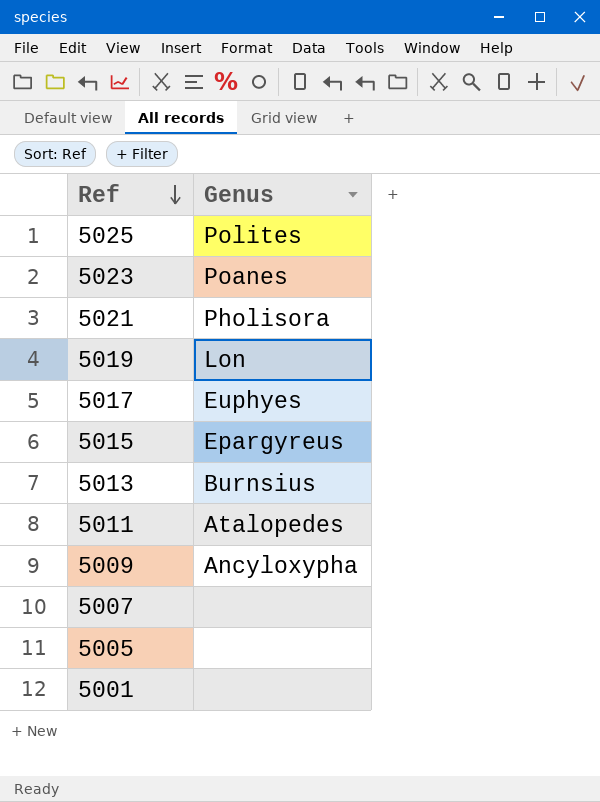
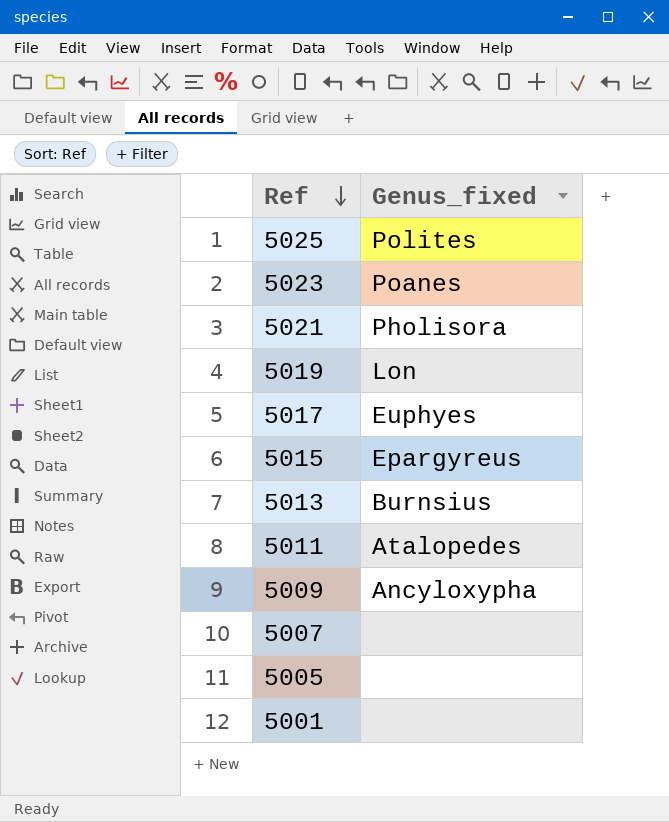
column name: Genus -> Genus_fixed

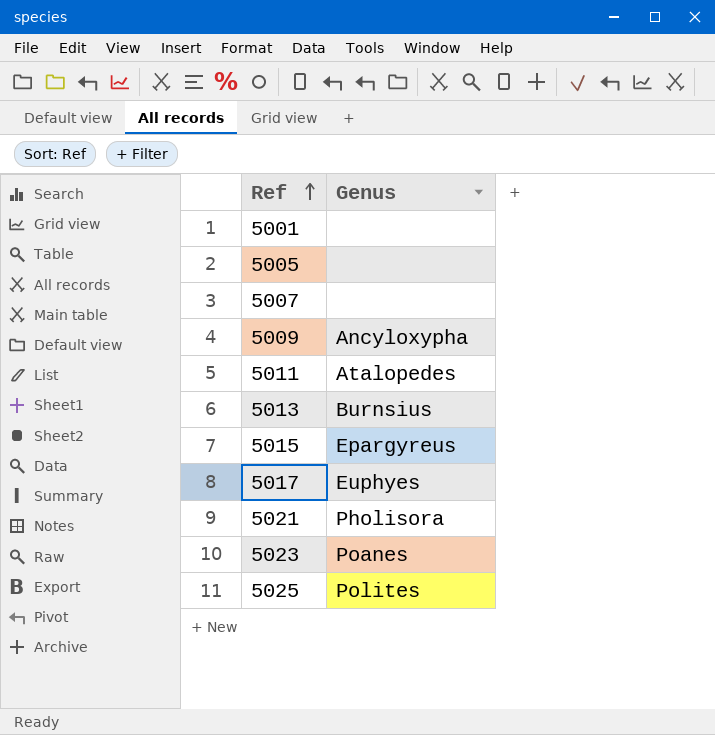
row order: Ref descending -> Ref ascending
column name: Genus_fixed -> Genus
row 5019: Lon -> none

